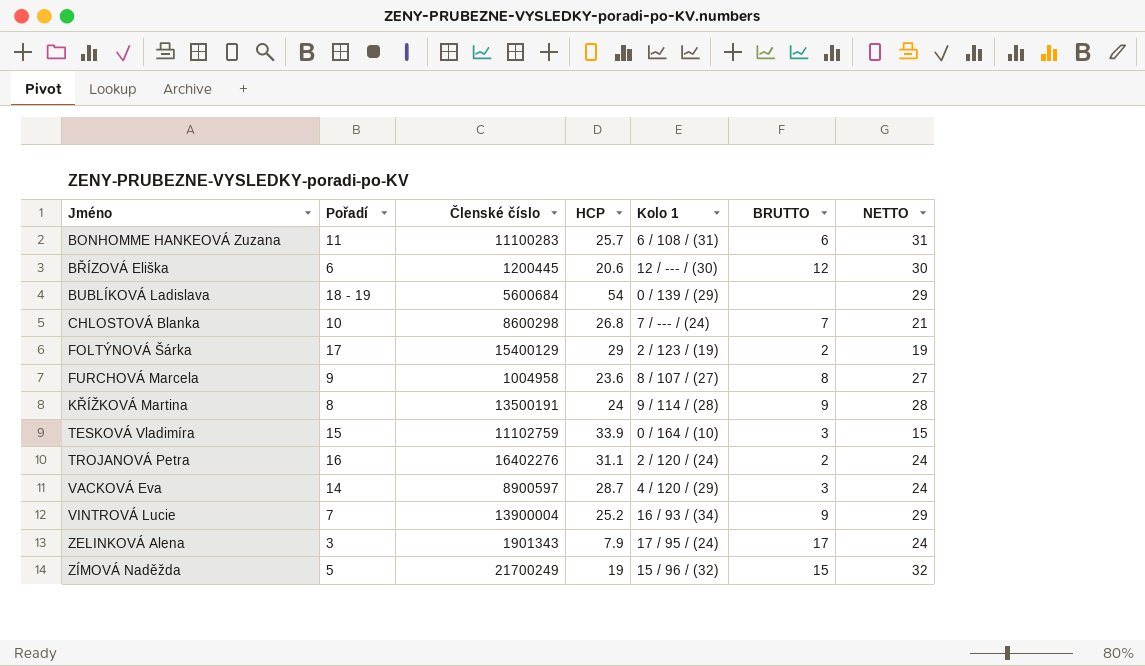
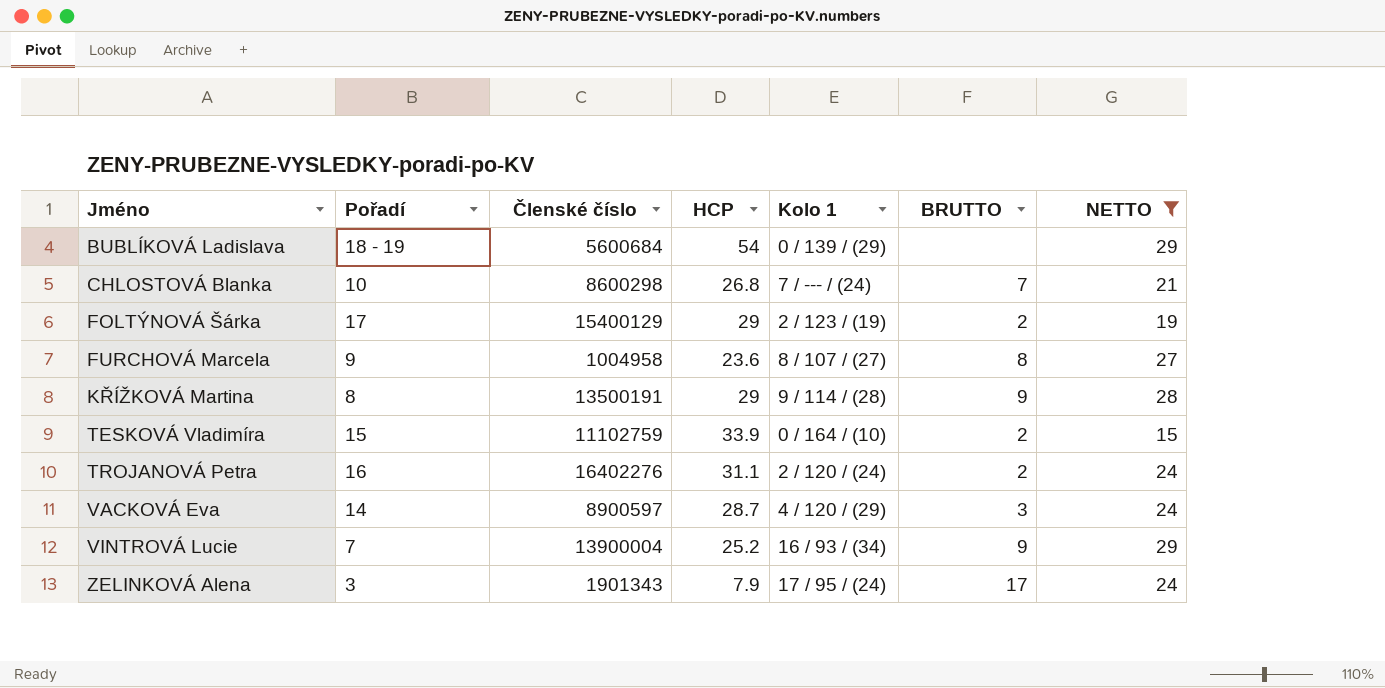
filter: none -> NETTO <= 29
KŘÍŽKOVÁ Martina | HCP: 24 -> 29
TESKOVÁ Vladimíra | BRUTTO: 3 -> 2

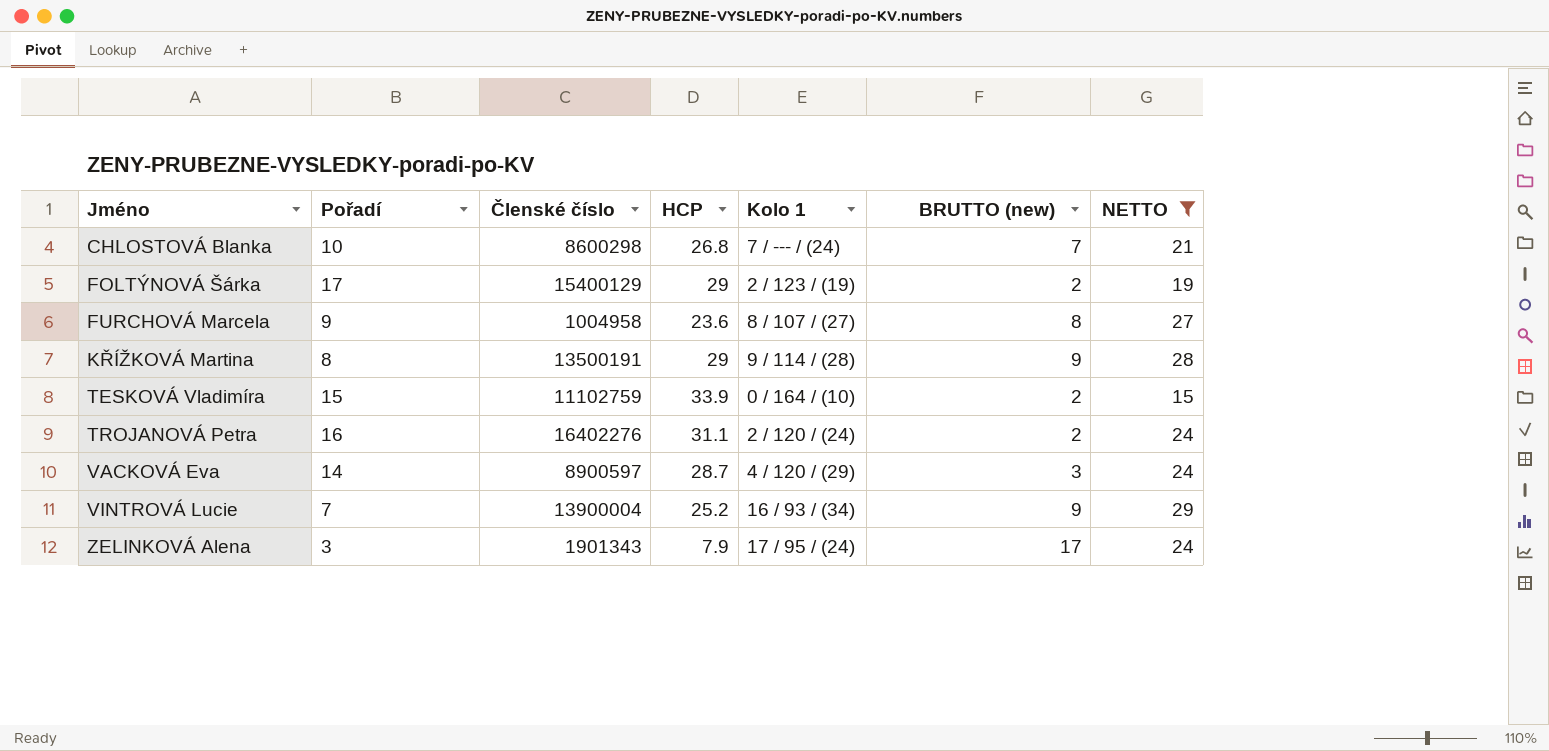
column name: BRUTTO -> BRUTTO (new)
row BUBLÍKOVÁ Ladislava: 18 - 19 | 5600684 | 54 | 0 / 139 / (29) | none | 29 -> none

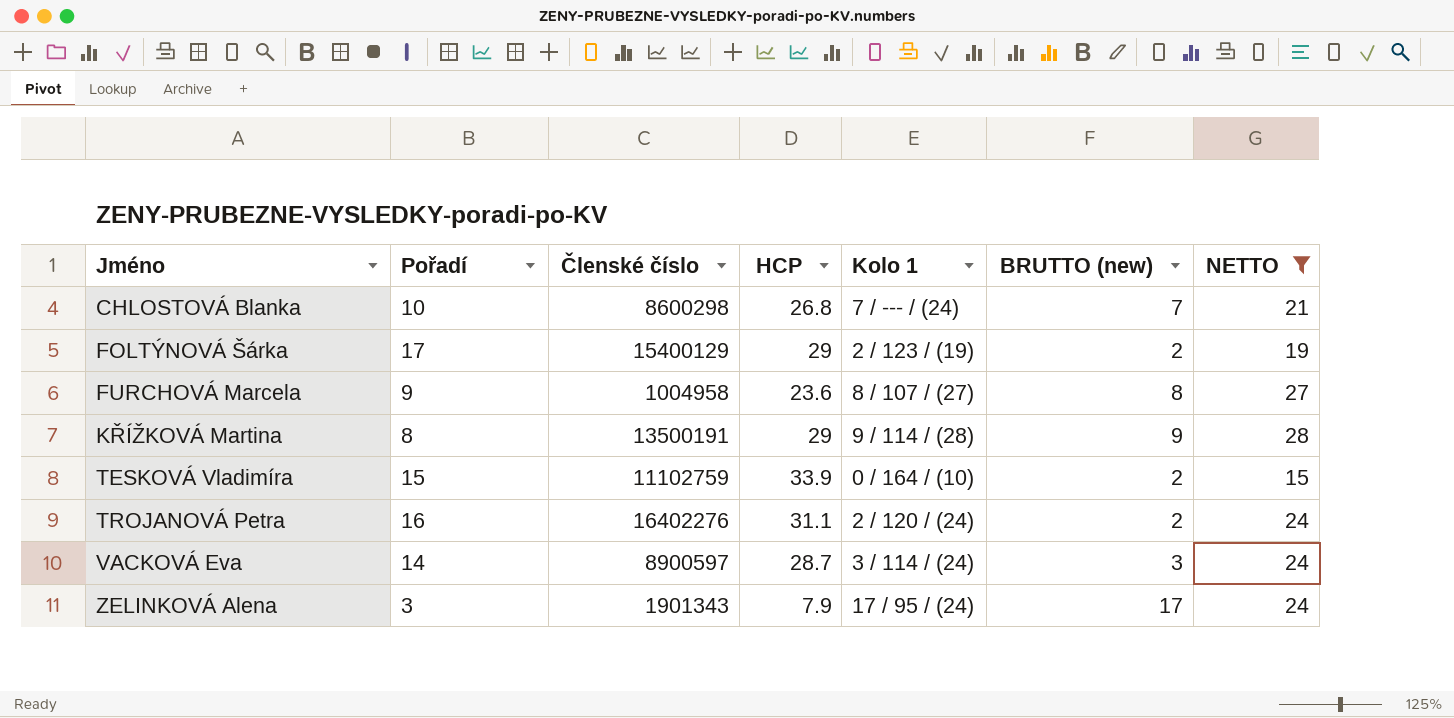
row VINTROVÁ Lucie: 7 | 13900004 | 25.2 | 16 / 93 / (34) | 9 | 29 -> none
VACKOVÁ Eva | Kolo 1: 4 / 120 / (29) -> 3 / 114 / (24)

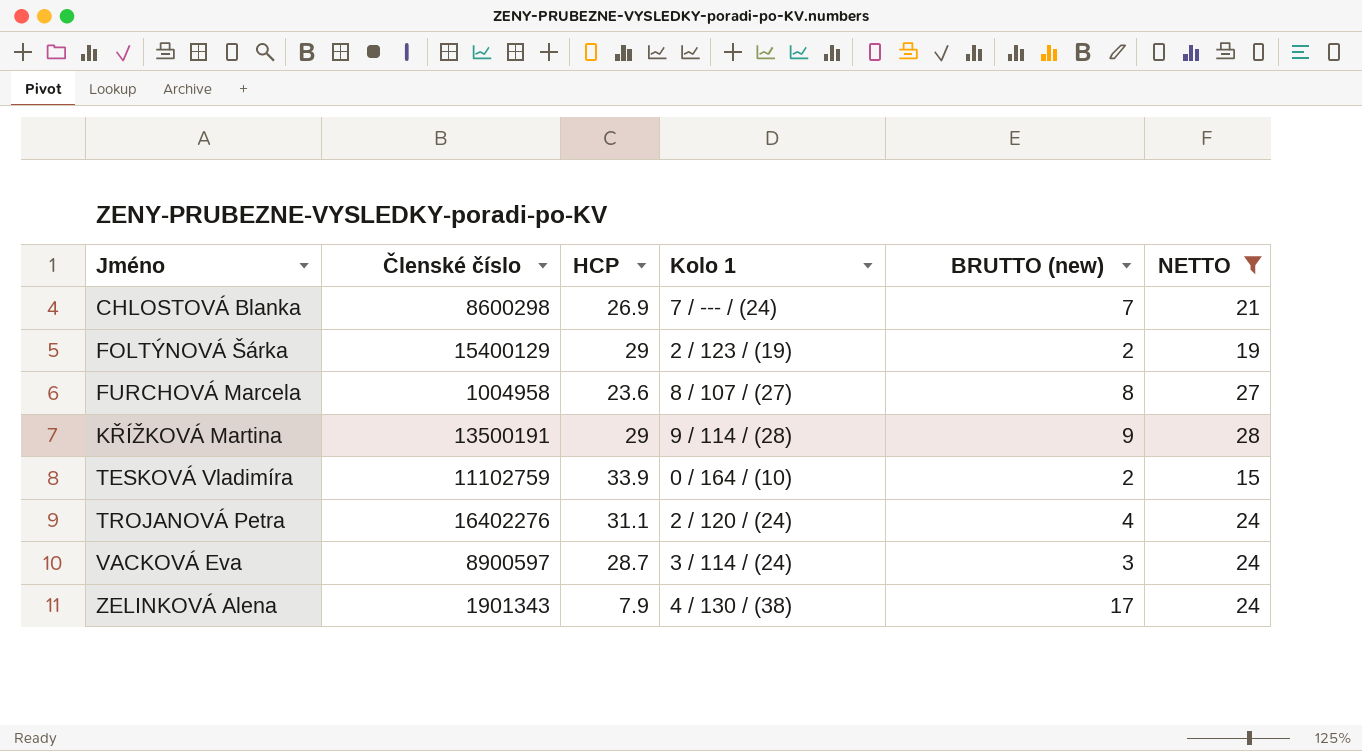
column Pořadí | position: 2 -> none
CHLOSTOVÁ Blanka | HCP: 26.8 -> 26.9
TROJANOVÁ Petra | BRUTTO (new): 2 -> 4
ZELINKOVÁ Alena | Kolo 1: 17 / 95 / (24) -> 4 / 130 / (38)

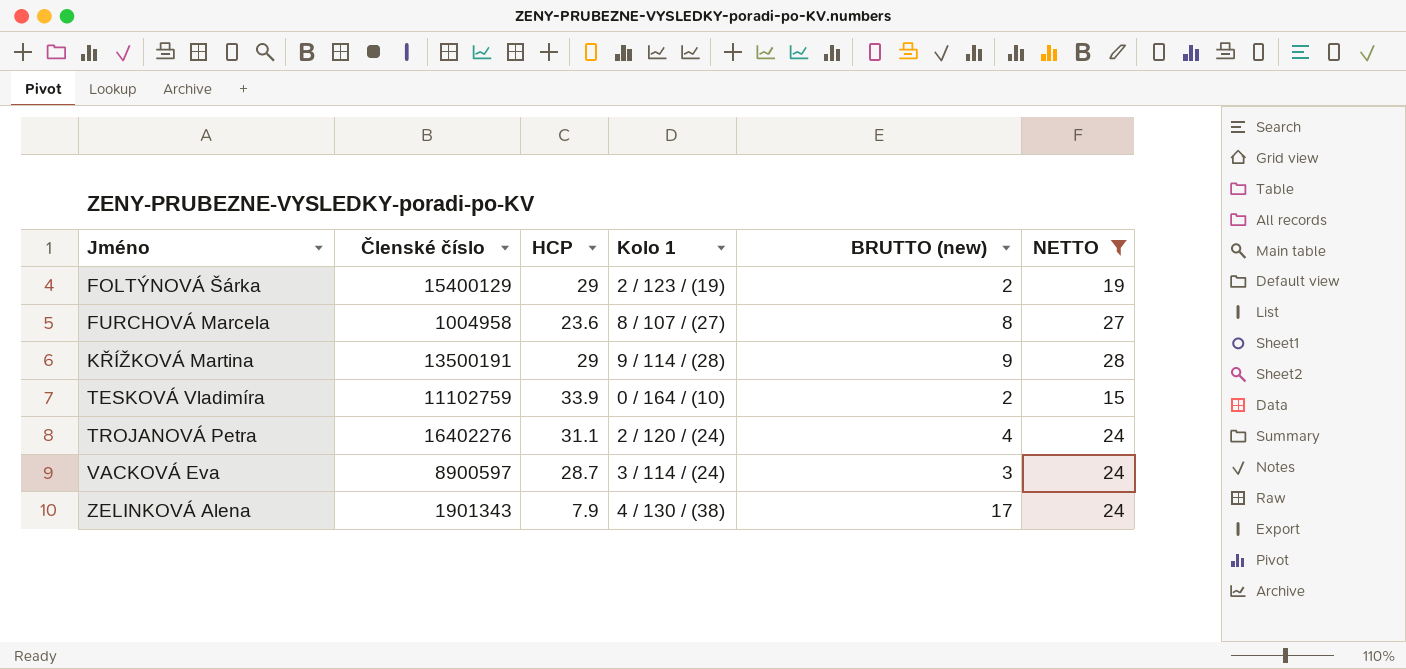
row CHLOSTOVÁ Blanka: 8600298 | 26.9 | 7 / --- / (24) | 7 | 21 -> none

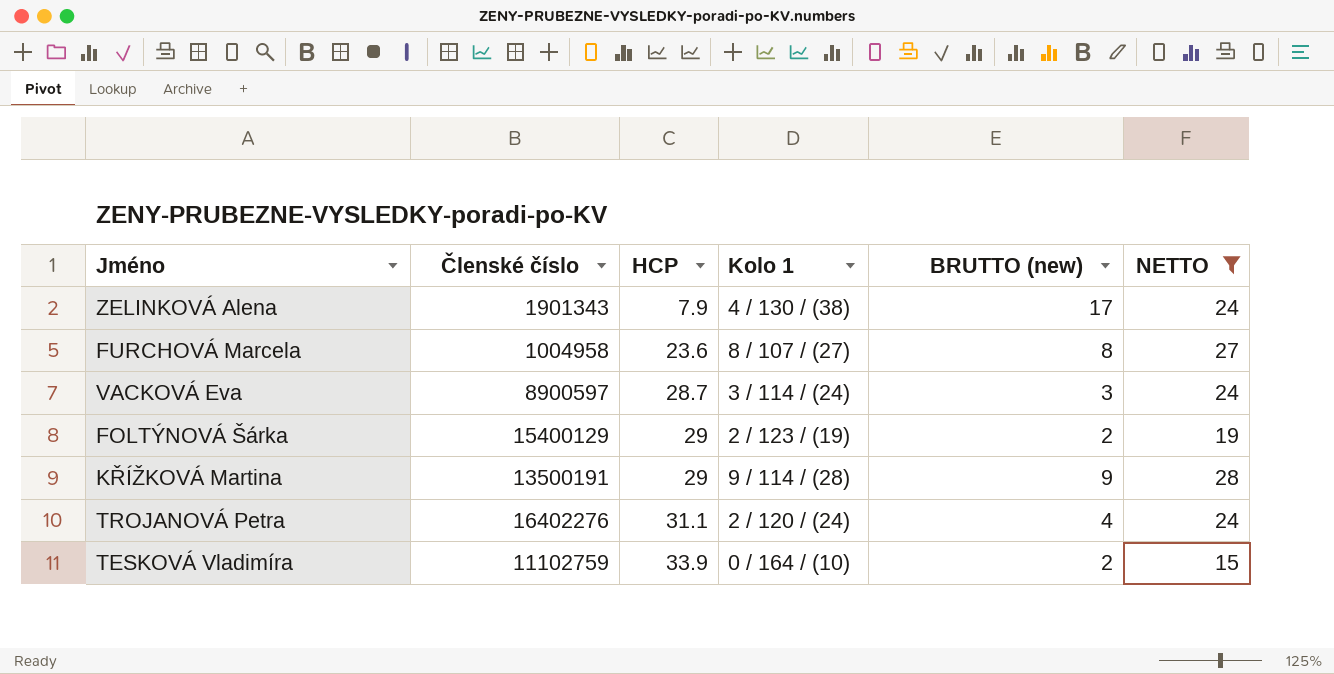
row order: Jméno ascending -> HCP ascending

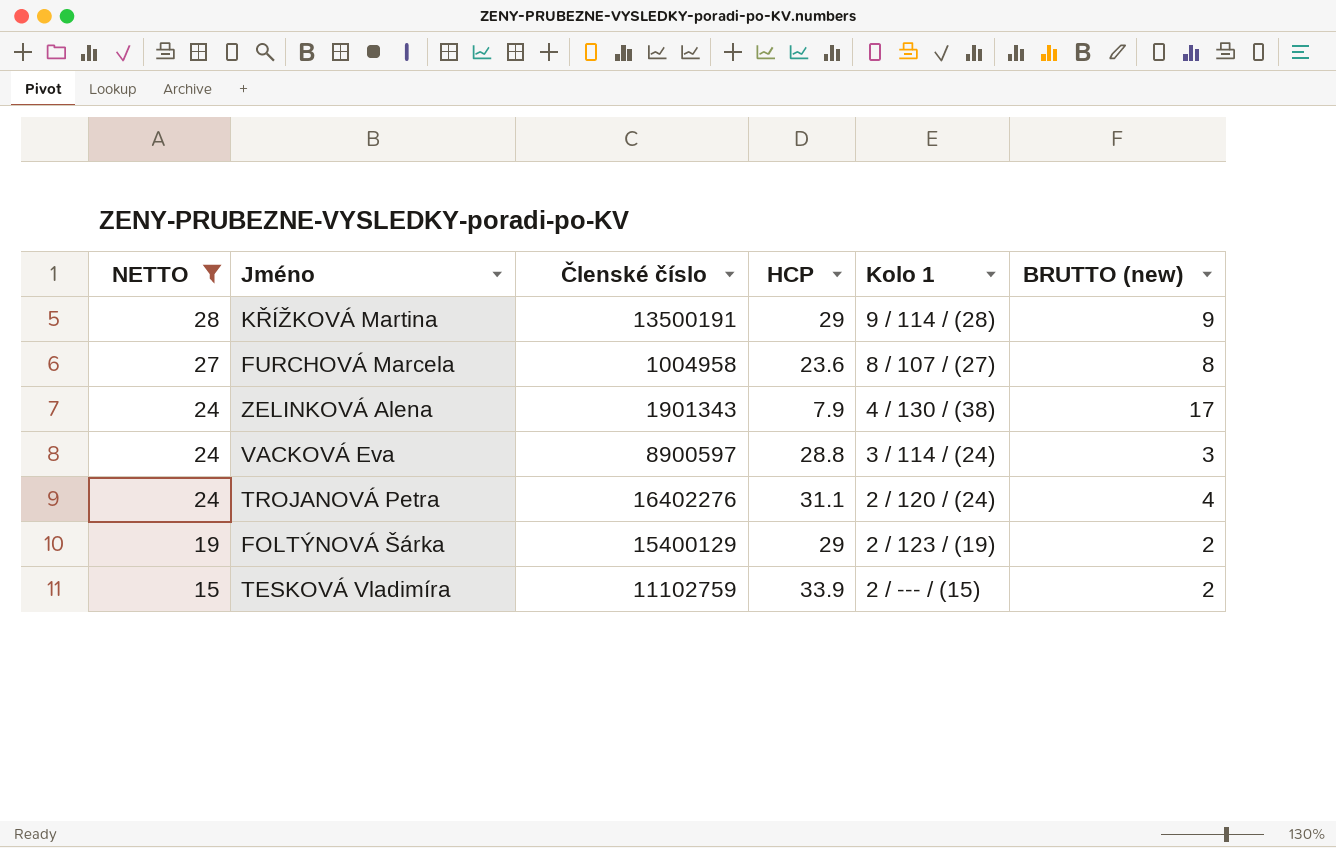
row order: HCP ascending -> NETTO descending
column NETTO | position: 6 -> 1
VACKOVÁ Eva | HCP: 28.7 -> 28.8
TESKOVÁ Vladimíra | Kolo 1: 0 / 164 / (10) -> 2 / --- / (15)

